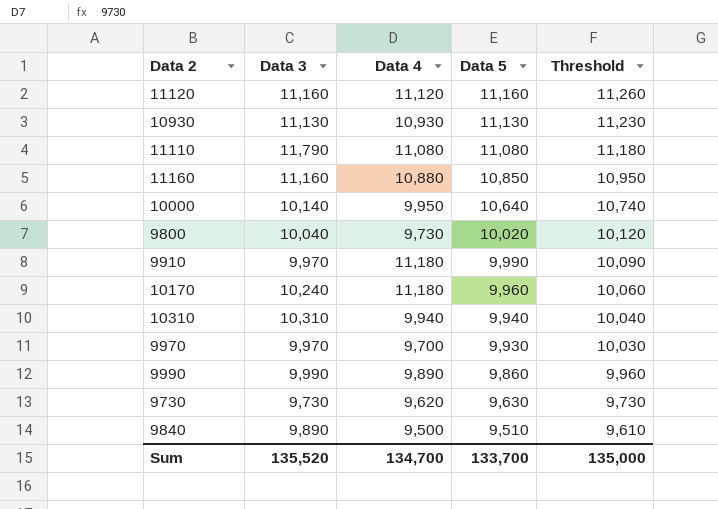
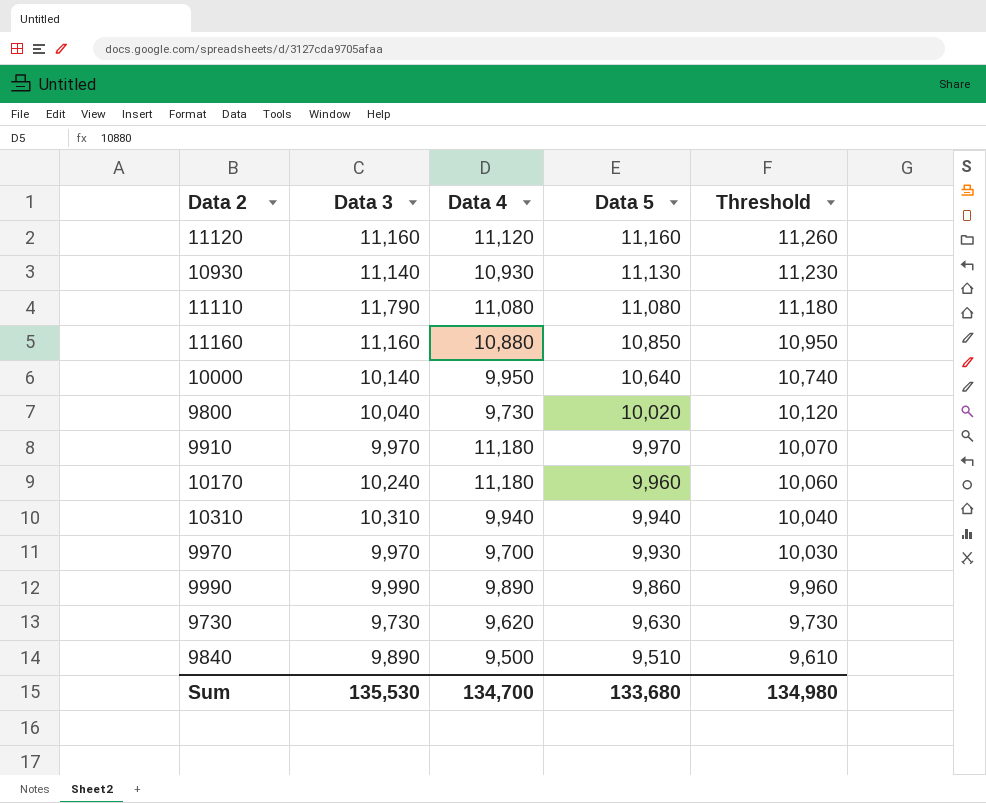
10930 | Data 3: 11,130 -> 11,140
9910 | Data 5: 9,990 -> 9,970
9910 | Threshold: 10,090 -> 10,070
Sum | Data 3: 135,520 -> 135,530
Sum | Data 5: 133,700 -> 133,680
Sum | Threshold: 135,000 -> 134,980

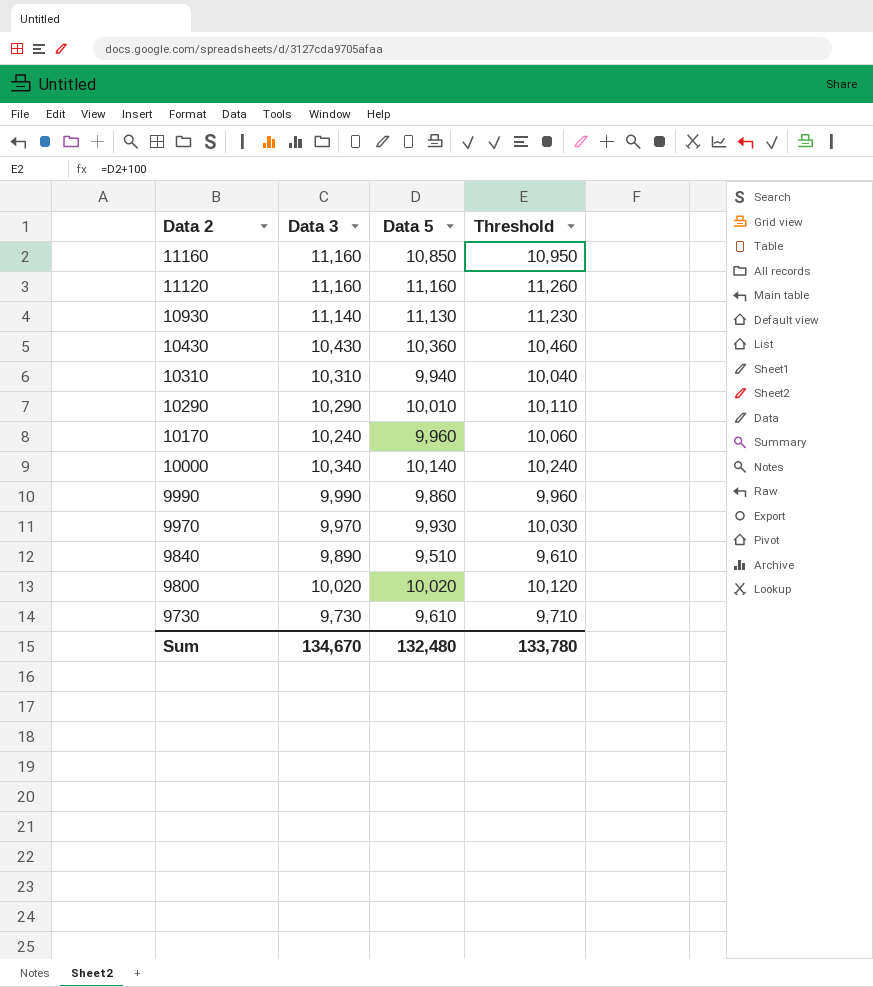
row order: Data 5 descending -> Data 2 descending
column Data 4 | position: 3 -> none
row 11110: 11,790 | 11,080 | 11,080 | 11,180 -> none
row 9910: 9,970 | 11,180 | 9,970 | 10,070 -> none
row 10430: none -> 10,430 | 10,360 | 10,460
row 10290: none -> 10,290 | 10,010 | 10,110
10000 | Data 3: 10,140 -> 10,340
10000 | Data 5: 10,640 -> 10,140
10000 | Threshold: 10,740 -> 10,240
9800 | Data 3: 10,040 -> 10,020
9730 | Data 5: 9,630 -> 9,610
9730 | Threshold: 9,730 -> 9,710
Sum | Data 3: 135,530 -> 134,670
Sum | Data 5: 133,680 -> 132,480
Sum | Threshold: 134,980 -> 133,780

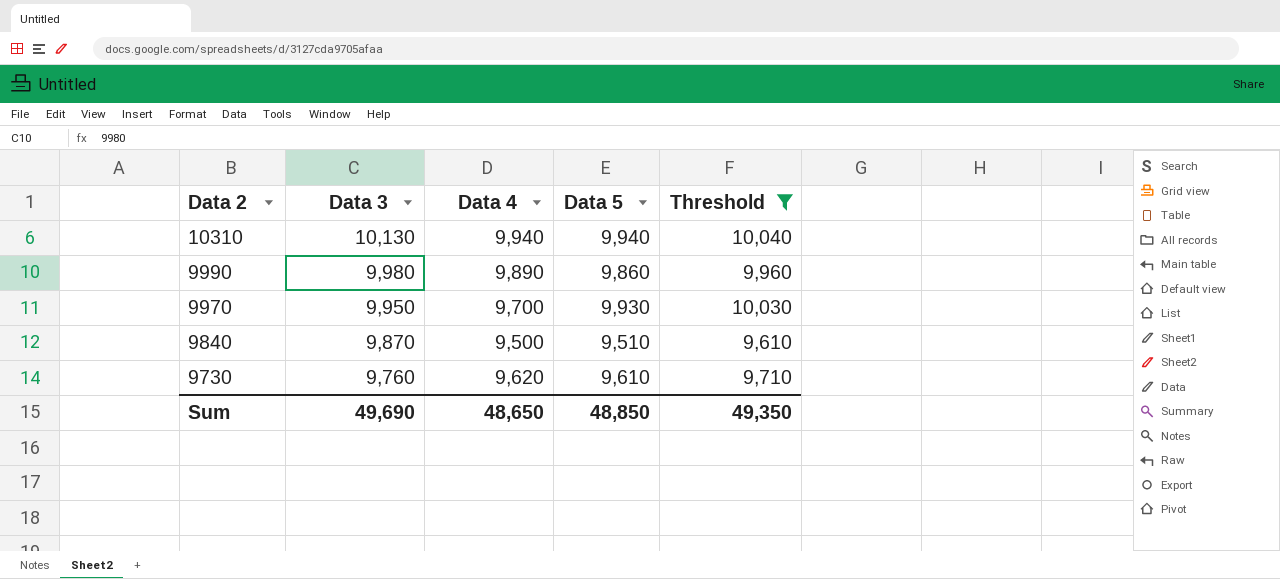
filter: none -> Threshold <= 10,040
column Data 4 | position: none -> 3
10310 | Data 3: 10,310 -> 10,130
9990 | Data 3: 9,990 -> 9,980
9970 | Data 3: 9,970 -> 9,950
9840 | Data 3: 9,890 -> 9,870
9730 | Data 3: 9,730 -> 9,760
Sum | Data 3: 134,670 -> 49,690
Sum | Data 5: 132,480 -> 48,850
Sum | Threshold: 133,780 -> 49,350

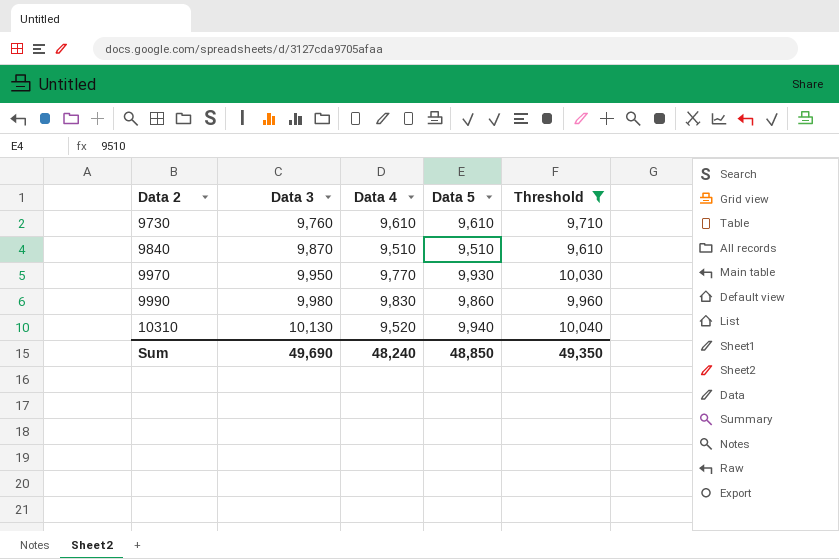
row order: Data 2 descending -> Data 2 ascending
9730 | Data 4: 9,620 -> 9,610
9840 | Data 4: 9,500 -> 9,510
9970 | Data 4: 9,700 -> 9,770
9990 | Data 4: 9,890 -> 9,830
10310 | Data 4: 9,940 -> 9,520
Sum | Data 4: 48,650 -> 48,240

